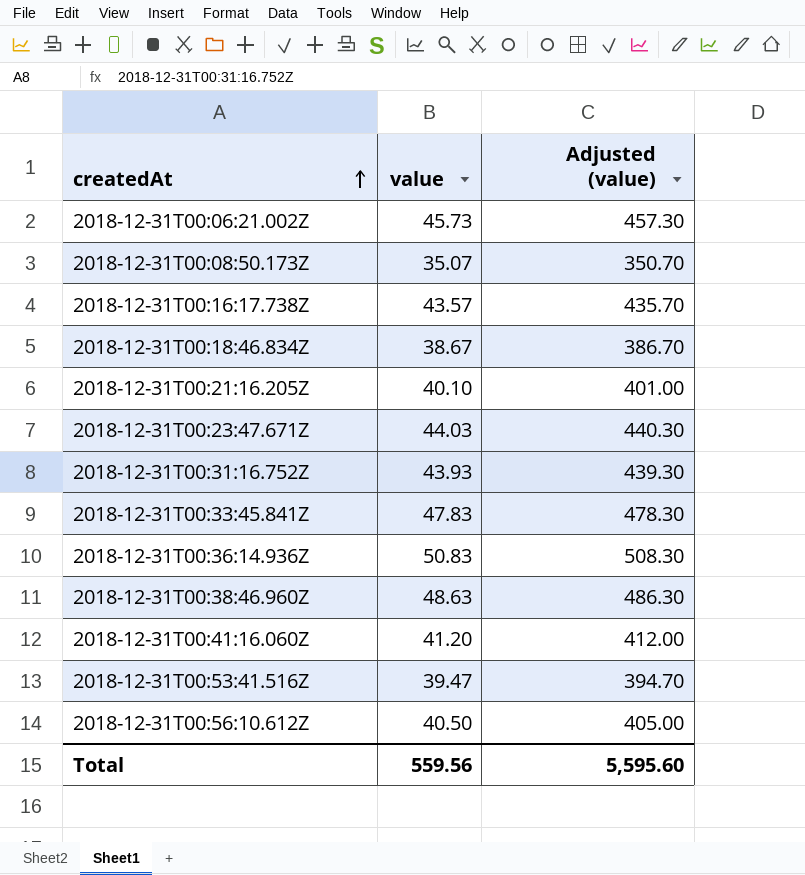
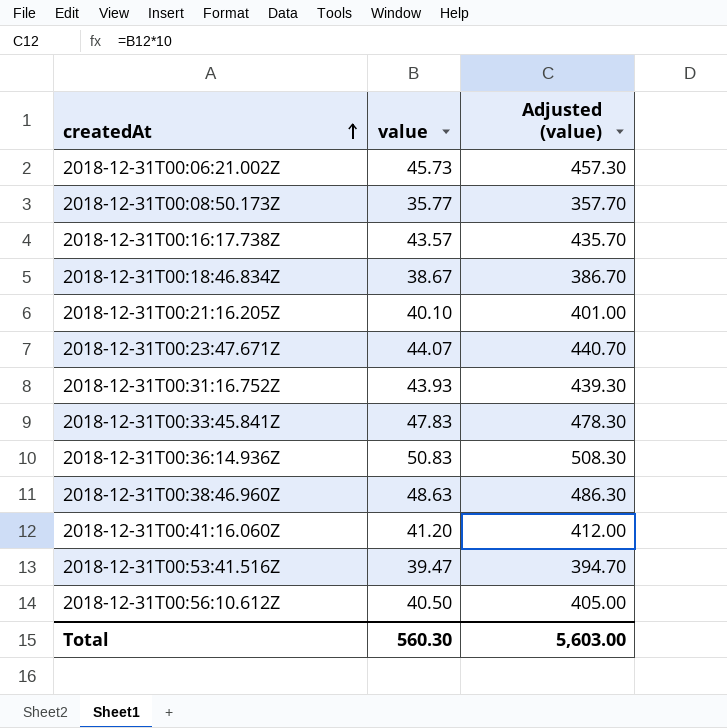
2018-12-31T00:08:50.173Z | value: 35.07 -> 35.77
2018-12-31T00:08:50.173Z | Adjusted (value): 350.70 -> 357.70
2018-12-31T00:23:47.671Z | value: 44.03 -> 44.07
2018-12-31T00:23:47.671Z | Adjusted (value): 440.30 -> 440.70
Total | value: 559.56 -> 560.30
Total | Adjusted (value): 5,595.60 -> 5,603.00

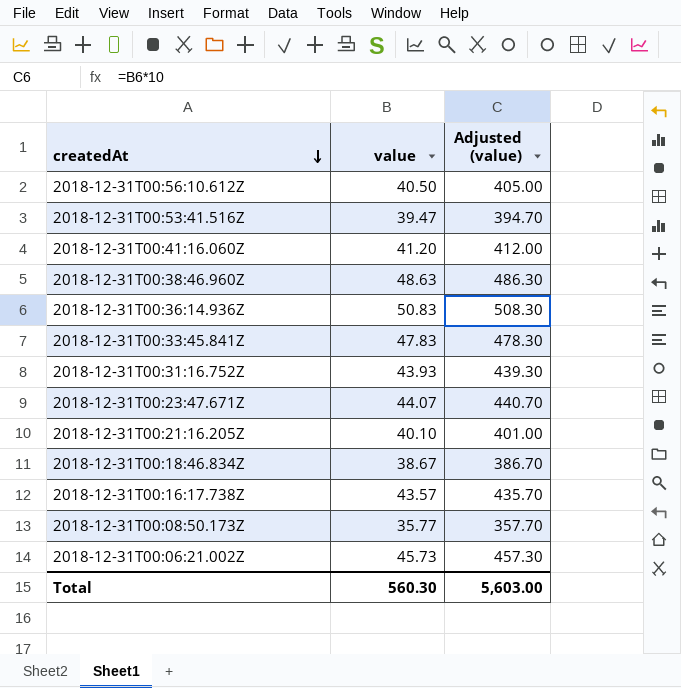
row order: createdAt ascending -> createdAt descending

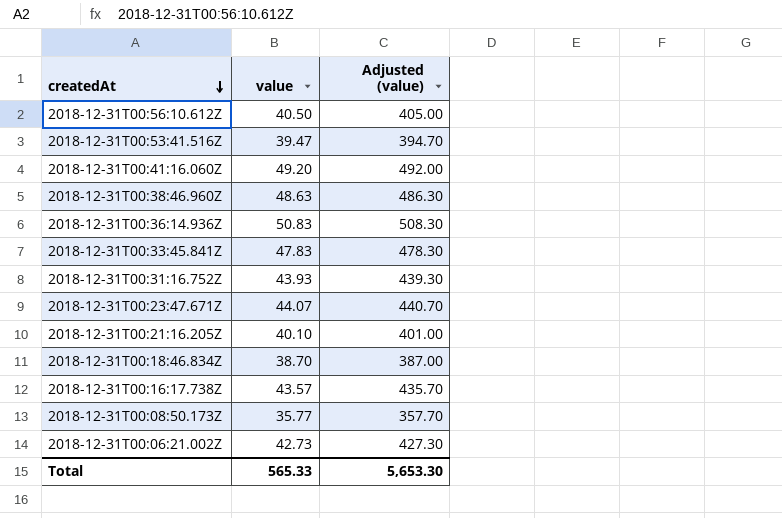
2018-12-31T00:41:16.060Z | value: 41.20 -> 49.20
2018-12-31T00:41:16.060Z | Adjusted (value): 412.00 -> 492.00
2018-12-31T00:18:46.834Z | value: 38.67 -> 38.70
2018-12-31T00:18:46.834Z | Adjusted (value): 386.70 -> 387.00
2018-12-31T00:06:21.002Z | value: 45.73 -> 42.73
2018-12-31T00:06:21.002Z | Adjusted (value): 457.30 -> 427.30
Total | value: 560.30 -> 565.33
Total | Adjusted (value): 5,603.00 -> 5,653.30

